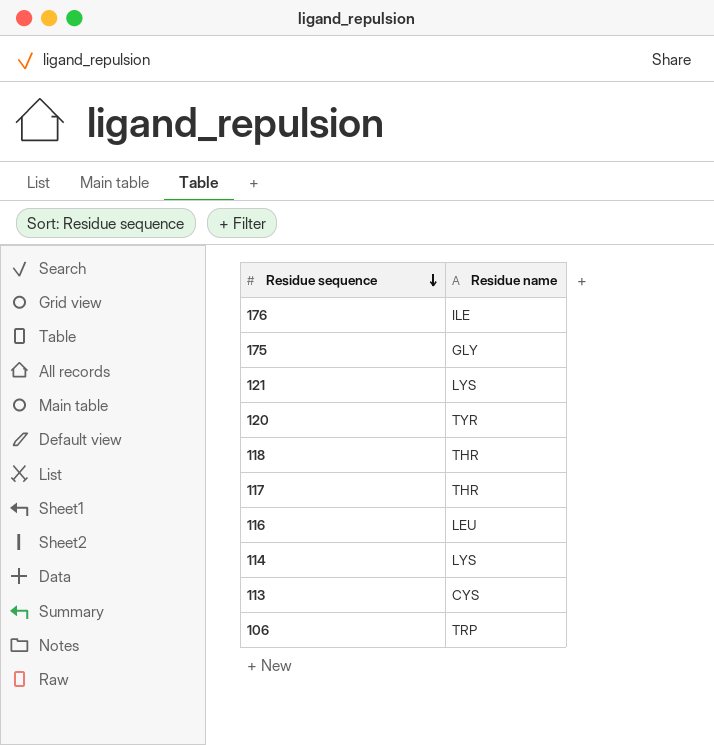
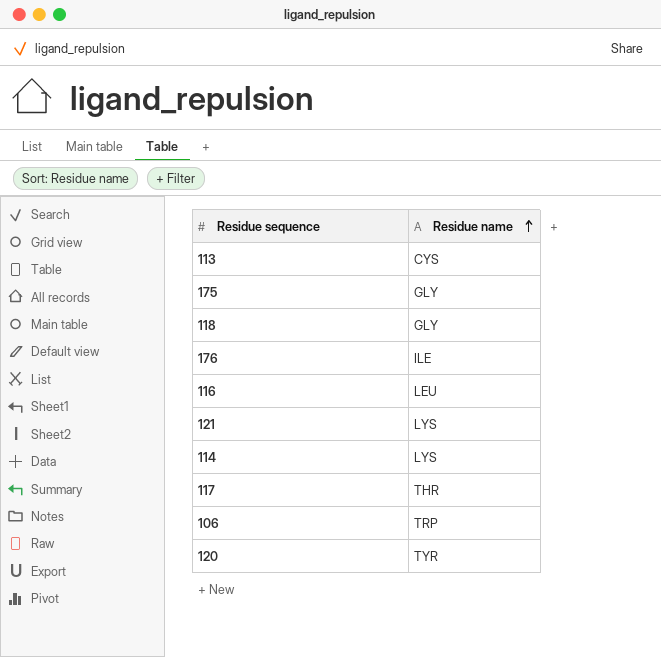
row order: Residue sequence descending -> Residue name ascending
118 | Residue name: THR -> GLY

